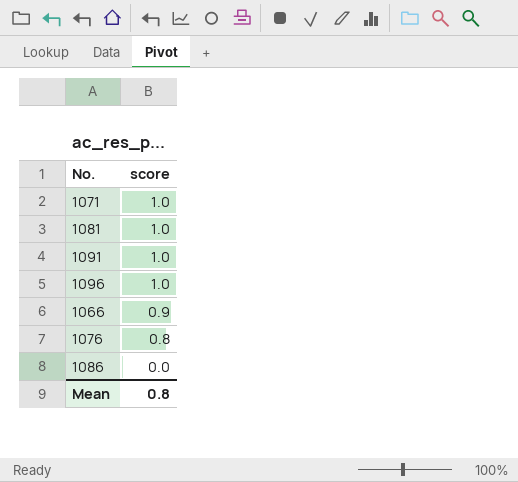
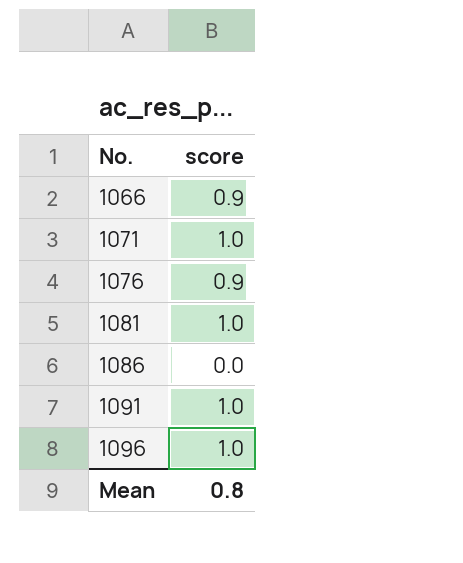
row order: score descending -> No. ascending
1076 | score: 0.8 -> 0.9

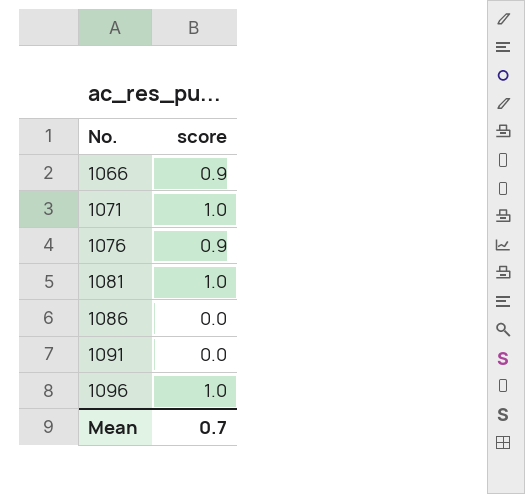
1091 | score: 1.0 -> 0.0
Mean | score: 0.8 -> 0.7

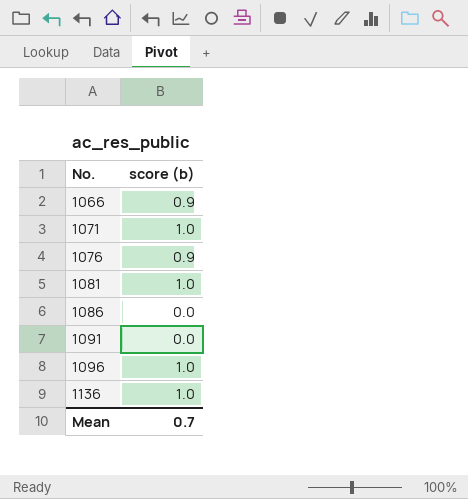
column name: score -> score (b)
row 1136: none -> 1.0

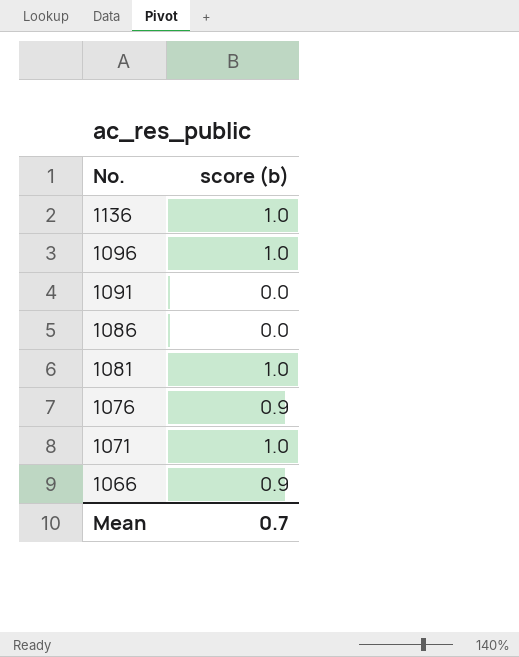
row order: No. ascending -> No. descending

